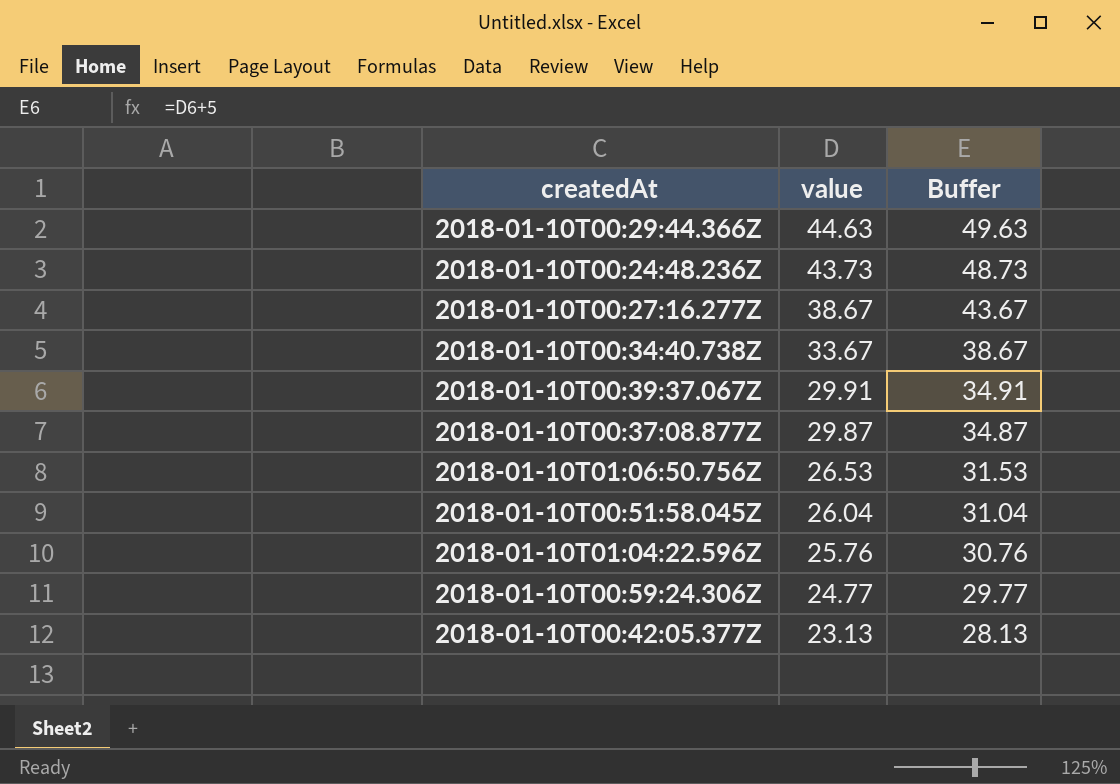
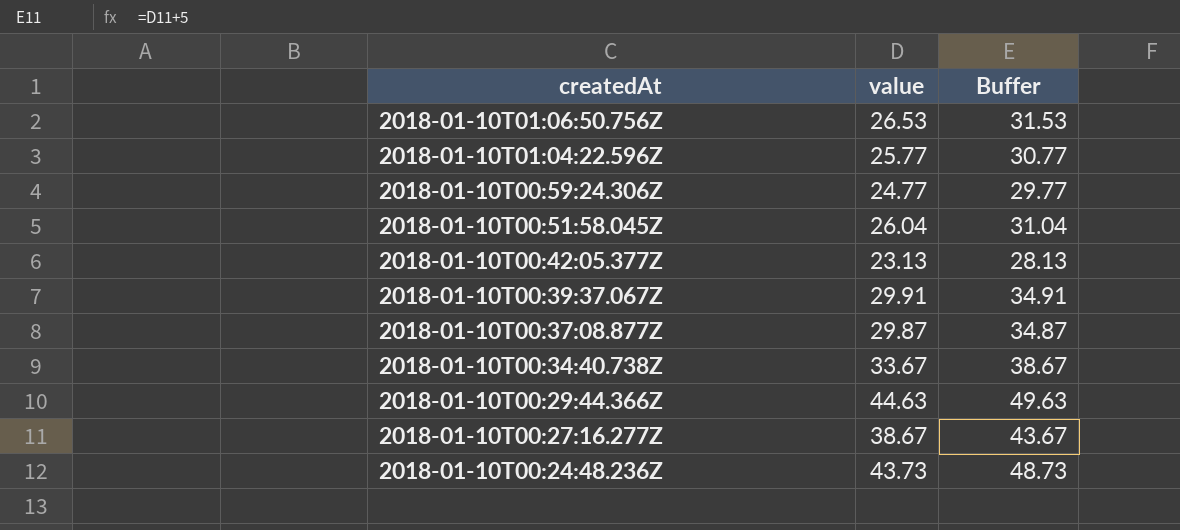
row order: value descending -> createdAt descending
2018-01-10T01:04:22.596Z | value: 25.76 -> 25.77
2018-01-10T01:04:22.596Z | Buffer: 30.76 -> 30.77

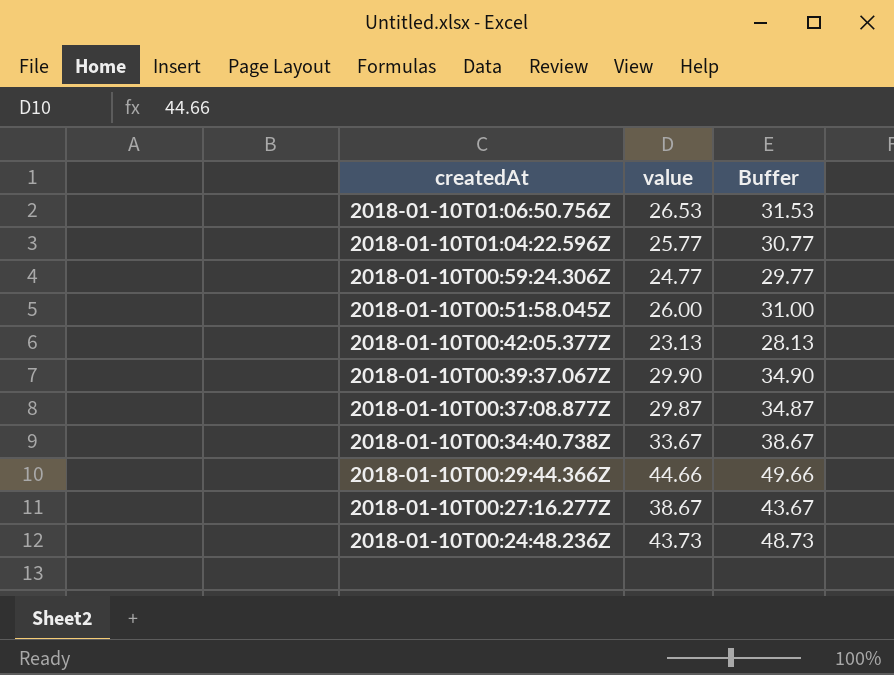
2018-01-10T00:51:58.045Z | value: 26.04 -> 26.00
2018-01-10T00:51:58.045Z | Buffer: 31.04 -> 31.00
2018-01-10T00:39:37.067Z | value: 29.91 -> 29.90
2018-01-10T00:39:37.067Z | Buffer: 34.91 -> 34.90
2018-01-10T00:29:44.366Z | value: 44.63 -> 44.66
2018-01-10T00:29:44.366Z | Buffer: 49.63 -> 49.66

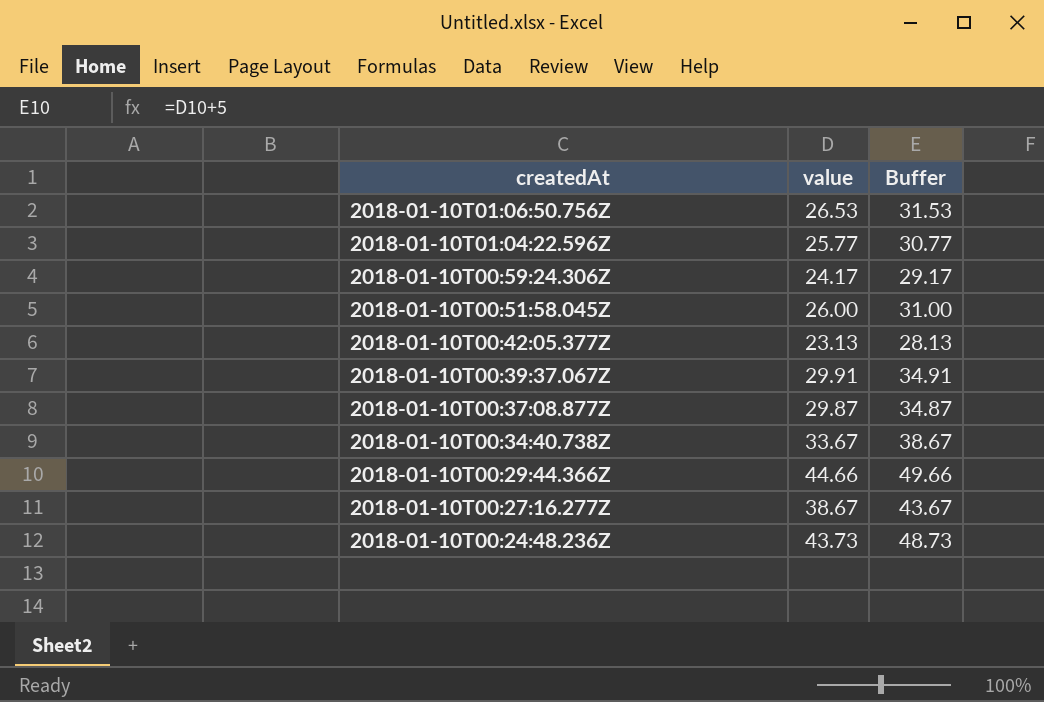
2018-01-10T00:59:24.306Z | value: 24.77 -> 24.17
2018-01-10T00:59:24.306Z | Buffer: 29.77 -> 29.17
2018-01-10T00:39:37.067Z | value: 29.90 -> 29.91
2018-01-10T00:39:37.067Z | Buffer: 34.90 -> 34.91

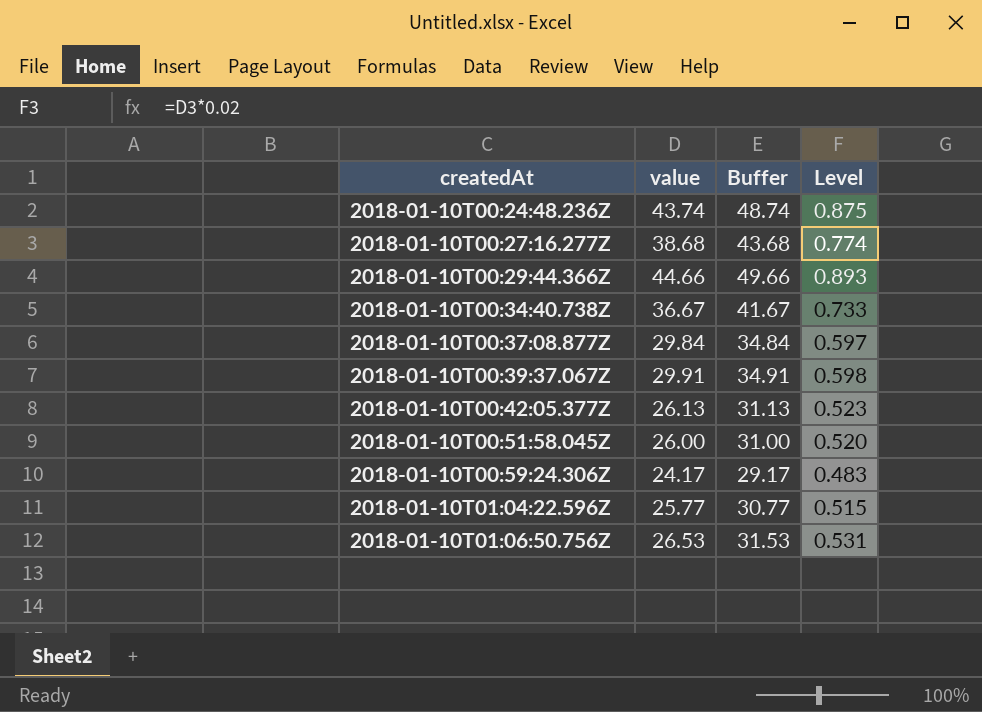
row order: createdAt descending -> createdAt ascending
column Level | formula: none -> [value] * 0.02
2018-01-10T00:24:48.236Z | value: 43.73 -> 43.74
2018-01-10T00:24:48.236Z | Buffer: 48.73 -> 48.74
2018-01-10T00:27:16.277Z | value: 38.67 -> 38.68
2018-01-10T00:27:16.277Z | Buffer: 43.67 -> 43.68
2018-01-10T00:34:40.738Z | value: 33.67 -> 36.67
2018-01-10T00:34:40.738Z | Buffer: 38.67 -> 41.67
2018-01-10T00:37:08.877Z | value: 29.87 -> 29.84
2018-01-10T00:37:08.877Z | Buffer: 34.87 -> 34.84
2018-01-10T00:42:05.377Z | value: 23.13 -> 26.13
2018-01-10T00:42:05.377Z | Buffer: 28.13 -> 31.13

